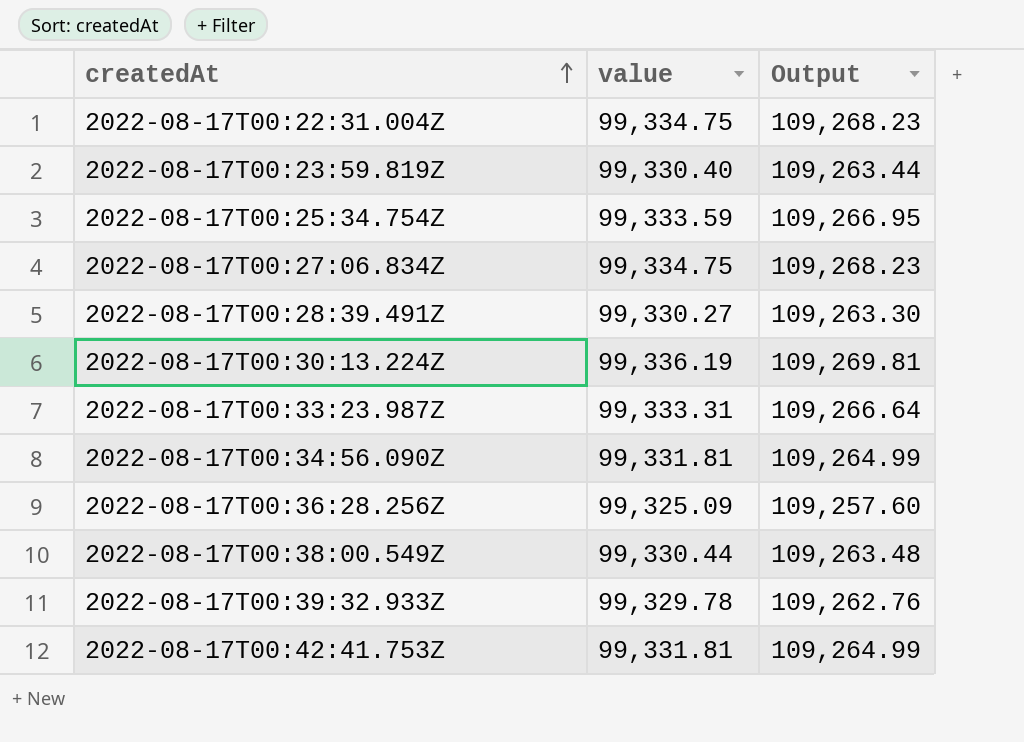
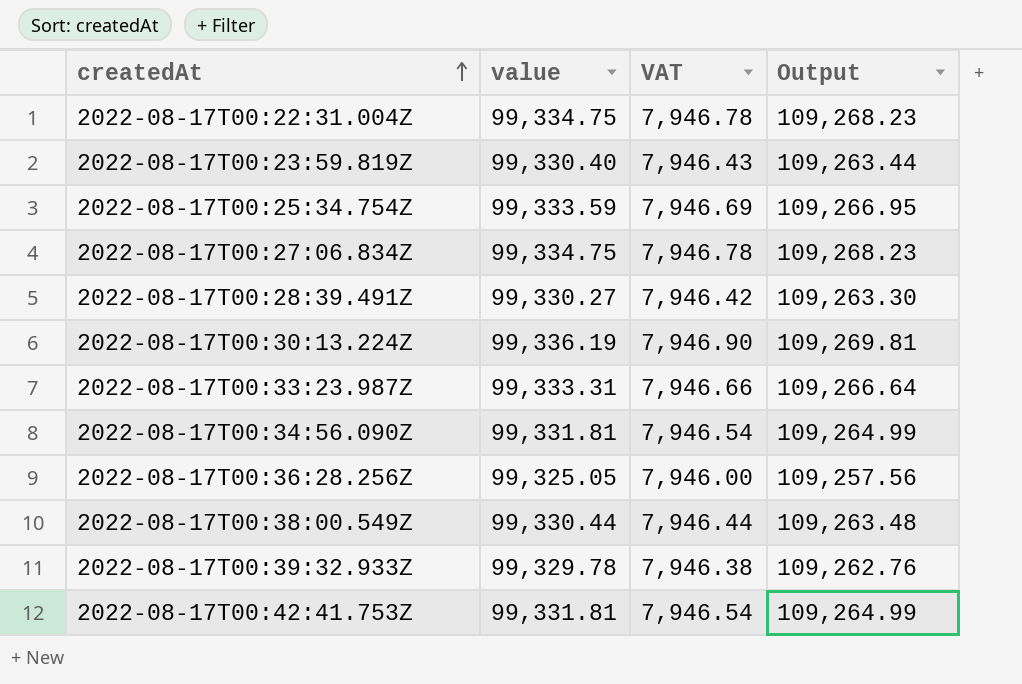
column VAT | formula: none -> [value] * 0.08
2022-08-17T00:36:28.256Z | value: 99,325.09 -> 99,325.05
2022-08-17T00:36:28.256Z | Output: 109,257.60 -> 109,257.56

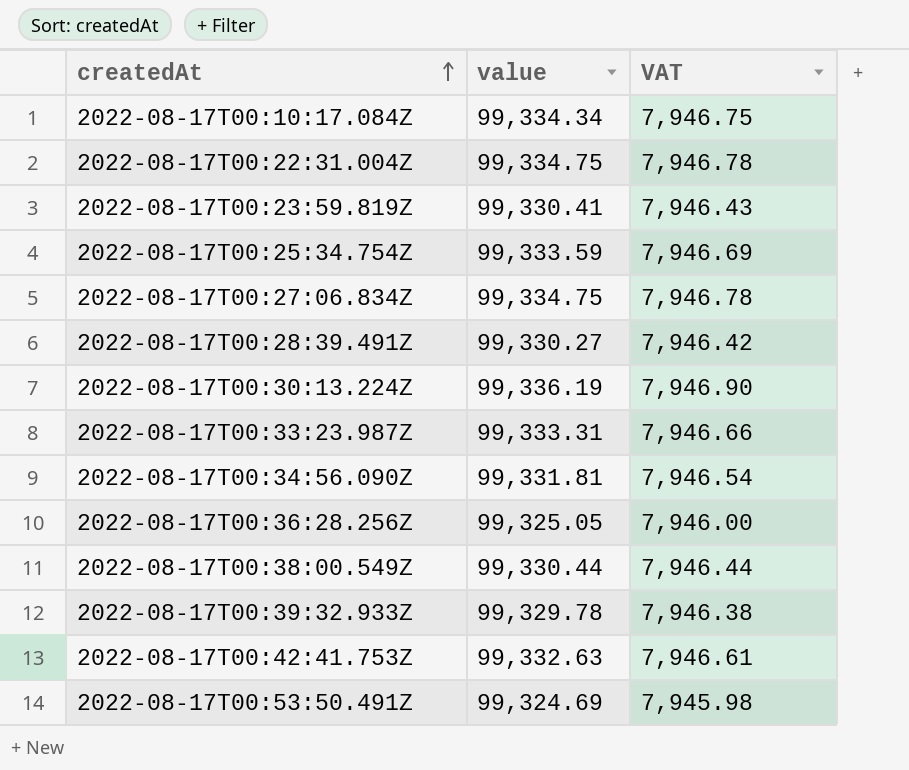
column Output | formula: [value] * 1.1 -> none
row 2022-08-17T00:10:17.084Z: none -> 99,334.34 | 7,946.75
2022-08-17T00:23:59.819Z | value: 99,330.40 -> 99,330.41
2022-08-17T00:42:41.753Z | value: 99,331.81 -> 99,332.63
2022-08-17T00:42:41.753Z | VAT: 7,946.54 -> 7,946.61
row 2022-08-17T00:53:50.491Z: none -> 99,324.69 | 7,945.98

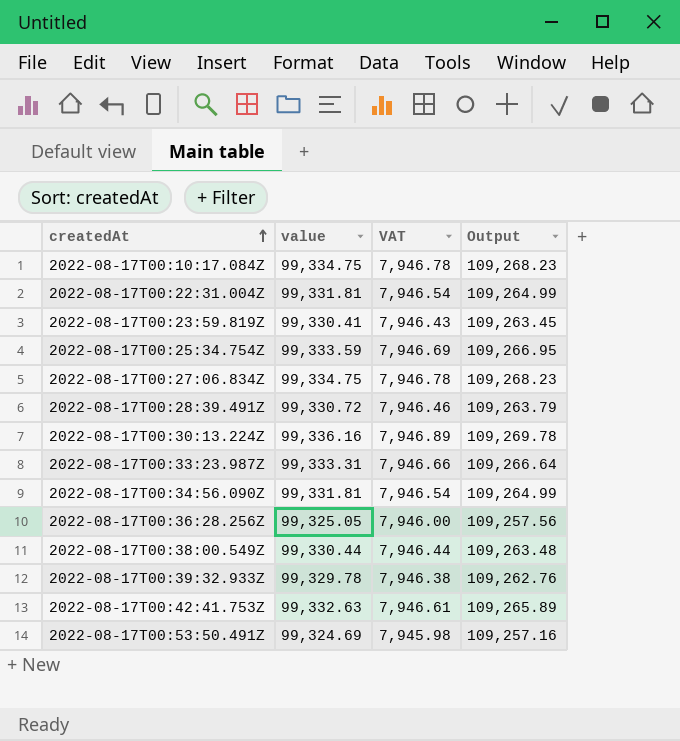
column Output | formula: none -> [value] * 1.1
2022-08-17T00:10:17.084Z | value: 99,334.34 -> 99,334.75
2022-08-17T00:10:17.084Z | VAT: 7,946.75 -> 7,946.78
2022-08-17T00:22:31.004Z | value: 99,334.75 -> 99,331.81
2022-08-17T00:22:31.004Z | VAT: 7,946.78 -> 7,946.54
2022-08-17T00:28:39.491Z | value: 99,330.27 -> 99,330.72
2022-08-17T00:28:39.491Z | VAT: 7,946.42 -> 7,946.46
2022-08-17T00:30:13.224Z | value: 99,336.19 -> 99,336.16
2022-08-17T00:30:13.224Z | VAT: 7,946.90 -> 7,946.89

